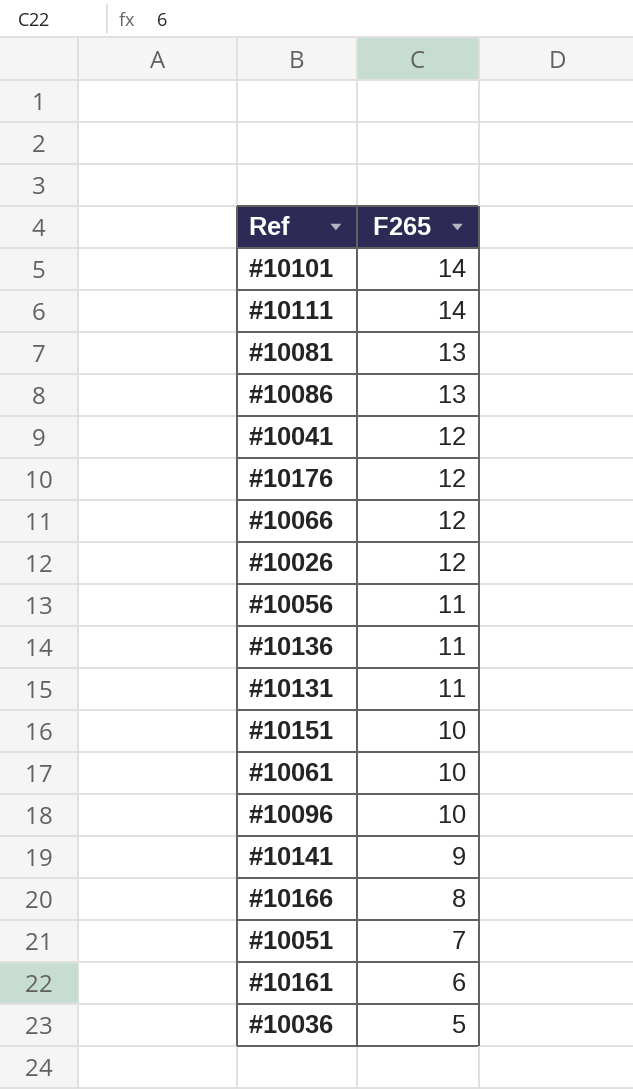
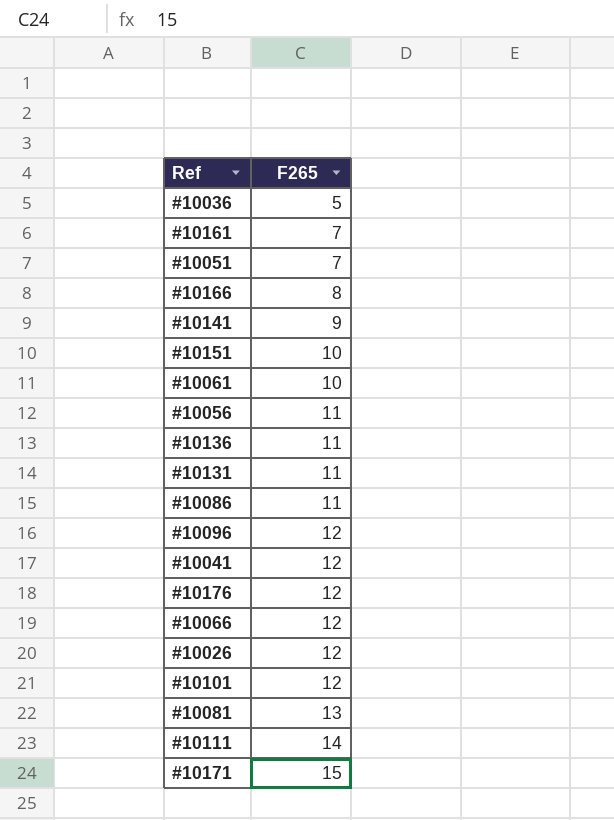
row order: F265 descending -> F265 ascending
#10161 | F265: 6 -> 7
#10086 | F265: 13 -> 11
#10096 | F265: 10 -> 12
#10101 | F265: 14 -> 12
row #10171: none -> 15

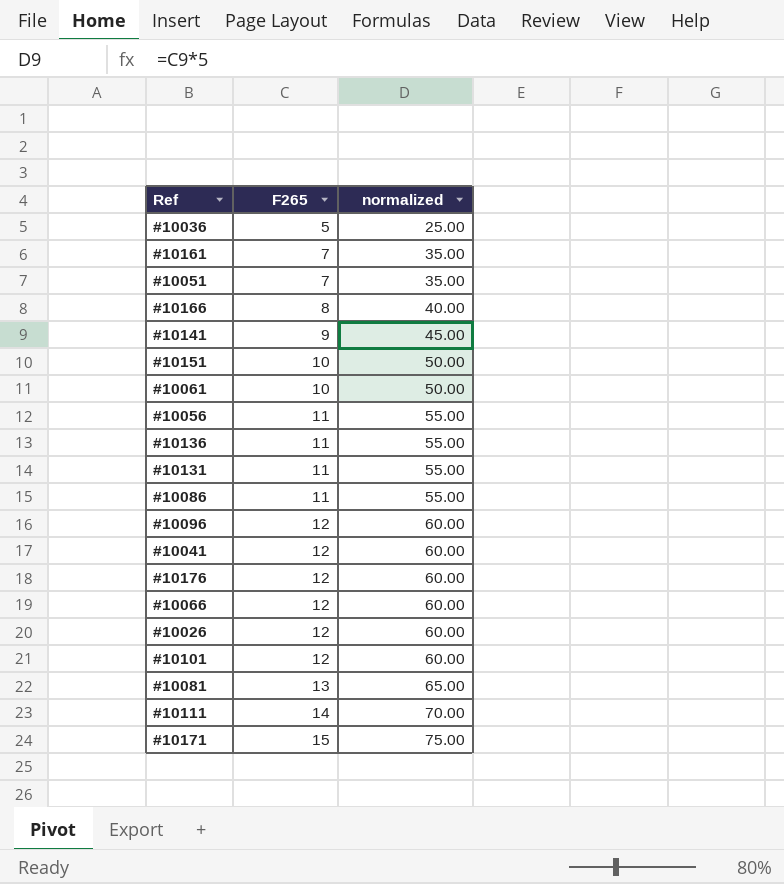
column normalized | formula: none -> [F265] * 5

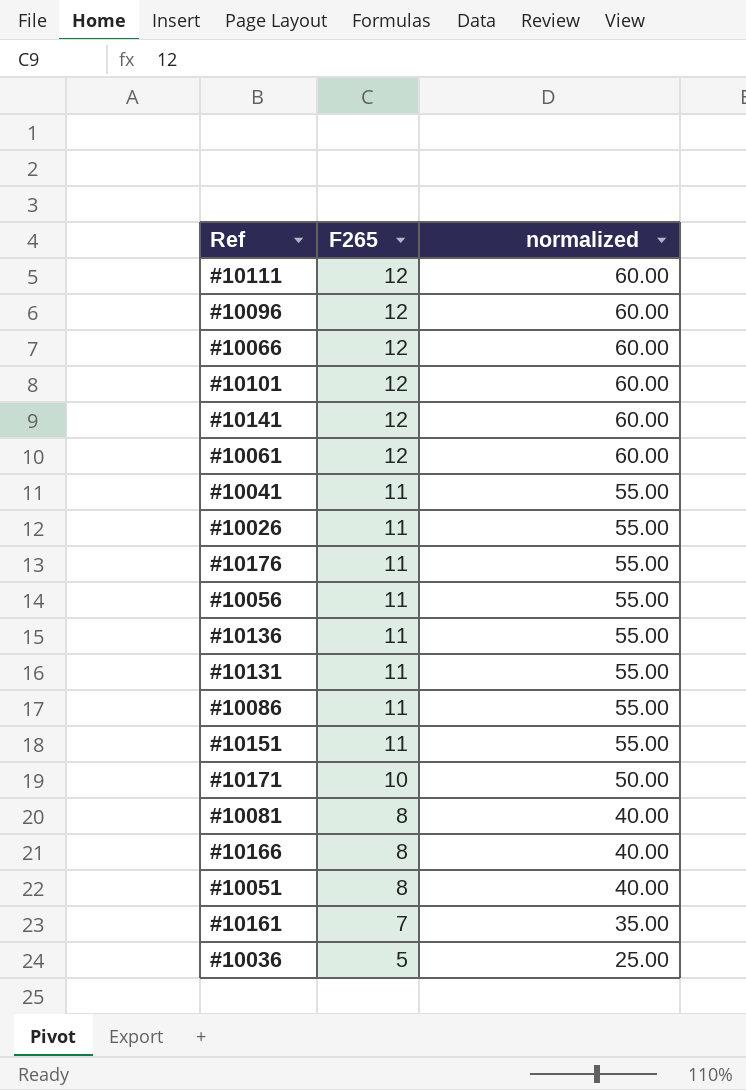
row order: F265 ascending -> F265 descending
#10111 | F265: 14 -> 12
#10111 | normalized: 70.00 -> 60.00
#10141 | F265: 9 -> 12
#10141 | normalized: 45.00 -> 60.00
#10061 | F265: 10 -> 12
#10061 | normalized: 50.00 -> 60.00
#10041 | F265: 12 -> 11
#10041 | normalized: 60.00 -> 55.00
#10026 | F265: 12 -> 11
#10026 | normalized: 60.00 -> 55.00
#10176 | F265: 12 -> 11
#10176 | normalized: 60.00 -> 55.00
#10151 | F265: 10 -> 11
#10151 | normalized: 50.00 -> 55.00
#10171 | F265: 15 -> 10
#10171 | normalized: 75.00 -> 50.00
#10081 | F265: 13 -> 8
#10081 | normalized: 65.00 -> 40.00
#10051 | F265: 7 -> 8
#10051 | normalized: 35.00 -> 40.00

